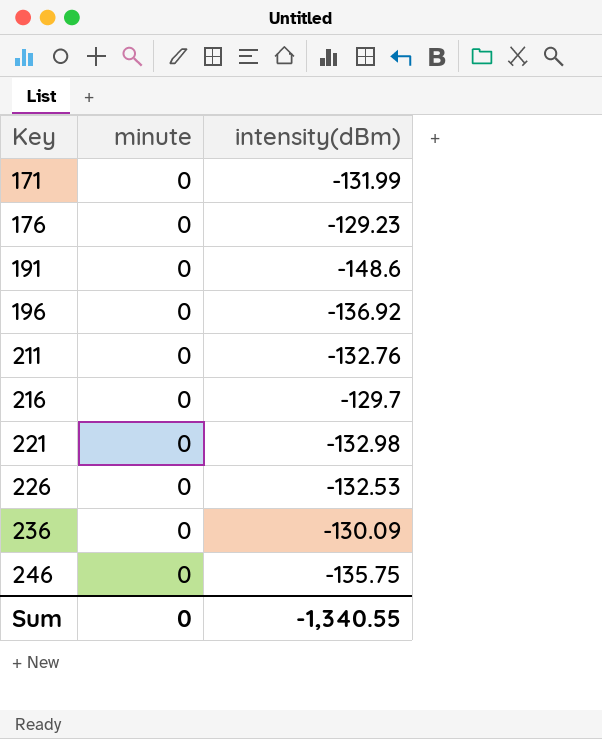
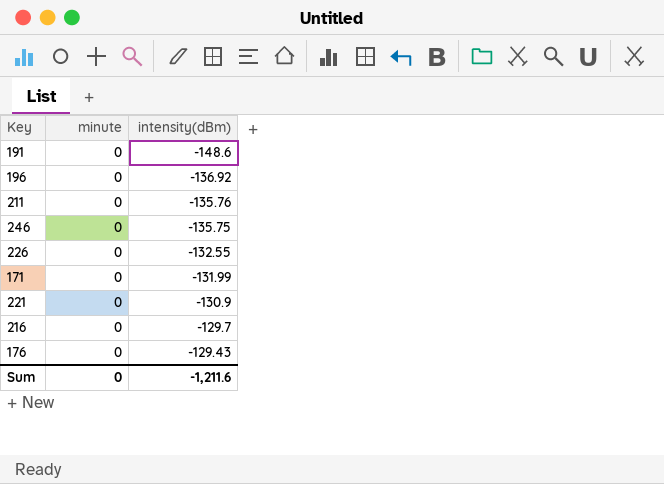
row order: Key ascending -> intensity(dBm) ascending
row 236: 0 | -130.09 -> none
211 | intensity(dBm): -132.76 -> -135.76
226 | intensity(dBm): -132.53 -> -132.55
221 | intensity(dBm): -132.98 -> -130.9
176 | intensity(dBm): -129.23 -> -129.43
Sum | intensity(dBm): -1,340.55 -> -1,211.6

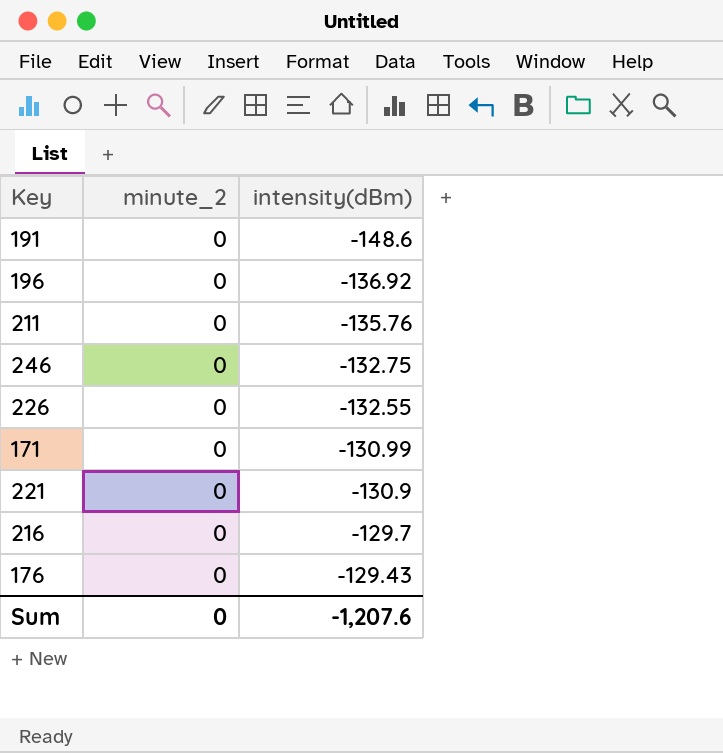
column name: minute -> minute_2
246 | intensity(dBm): -135.75 -> -132.75
171 | intensity(dBm): -131.99 -> -130.99
Sum | intensity(dBm): -1,211.6 -> -1,207.6

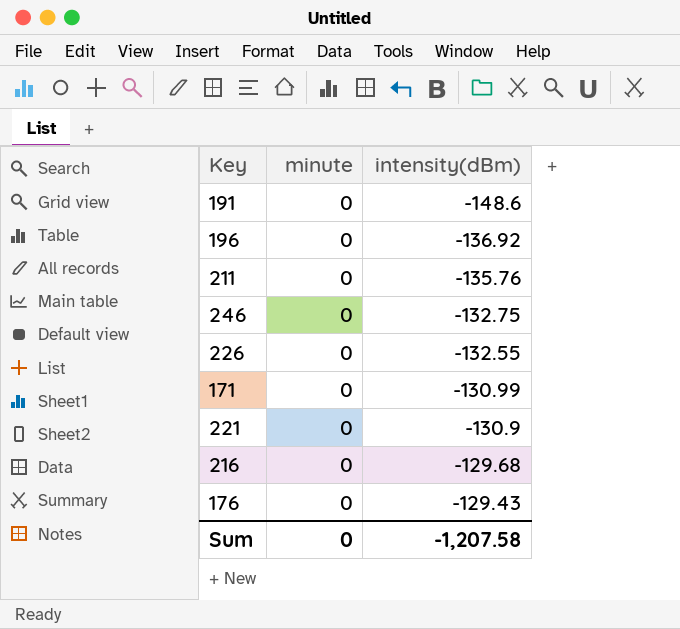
column name: minute_2 -> minute
216 | intensity(dBm): -129.7 -> -129.68
Sum | intensity(dBm): -1,207.6 -> -1,207.58

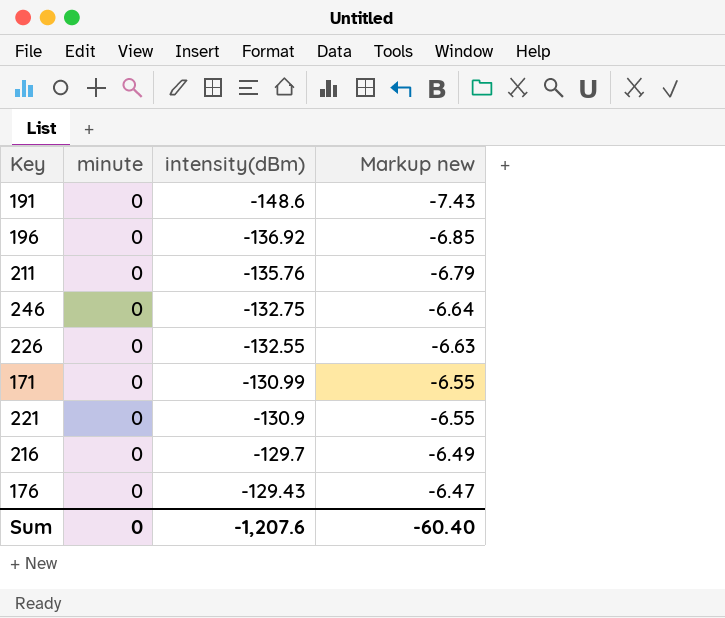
column Markup new | formula: none -> [intensity(dBm)] * 0.05
216 | intensity(dBm): -129.68 -> -129.7
Sum | intensity(dBm): -1,207.58 -> -1,207.6

